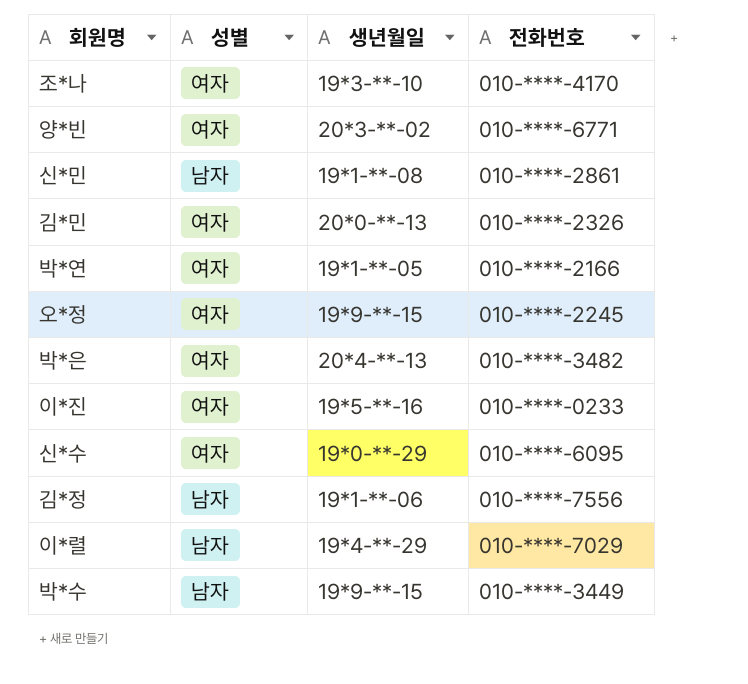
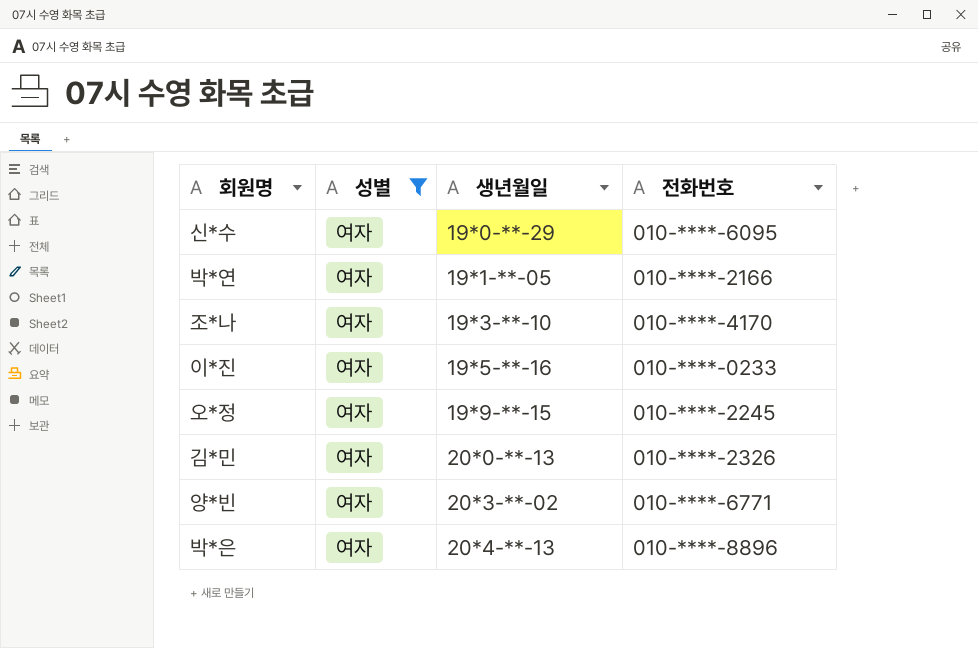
filter: none -> 성별 = 여자
row order: none -> 생년월일 ascending
박*은 | 전화번호: 010-****-3482 -> 010-****-8896

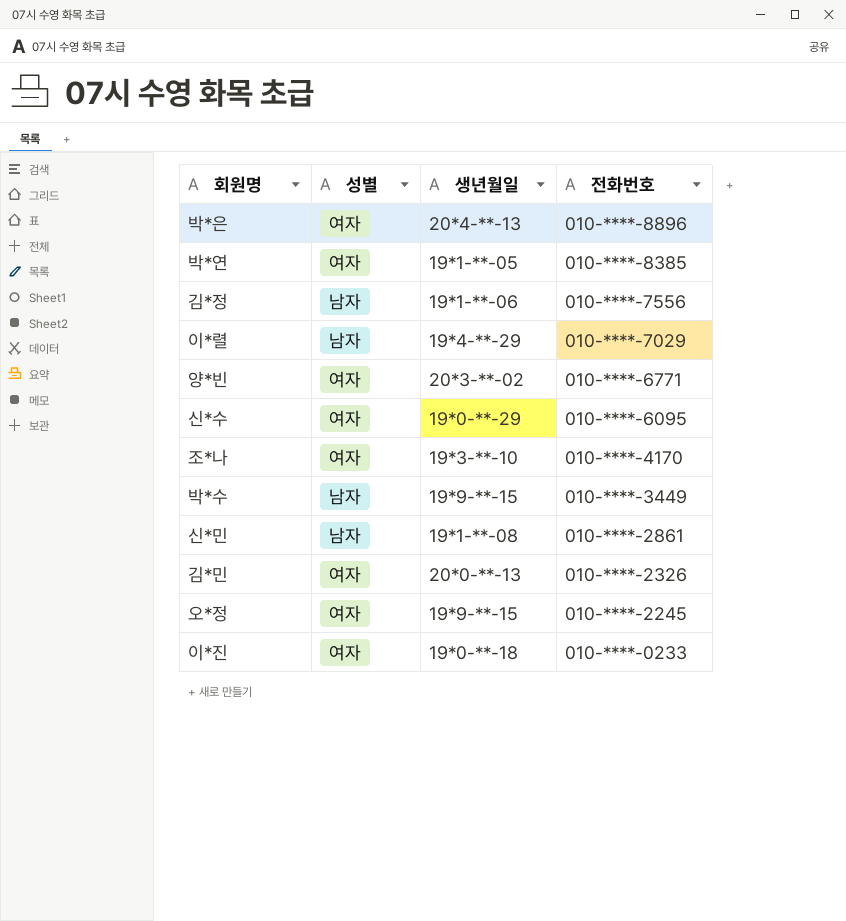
filter: 성별 = 여자 -> none
row order: 생년월일 ascending -> 전화번호 descending
박*연 | 전화번호: 010-****-2166 -> 010-****-8385
이*진 | 생년월일: 19*5-**-16 -> 19*0-**-18

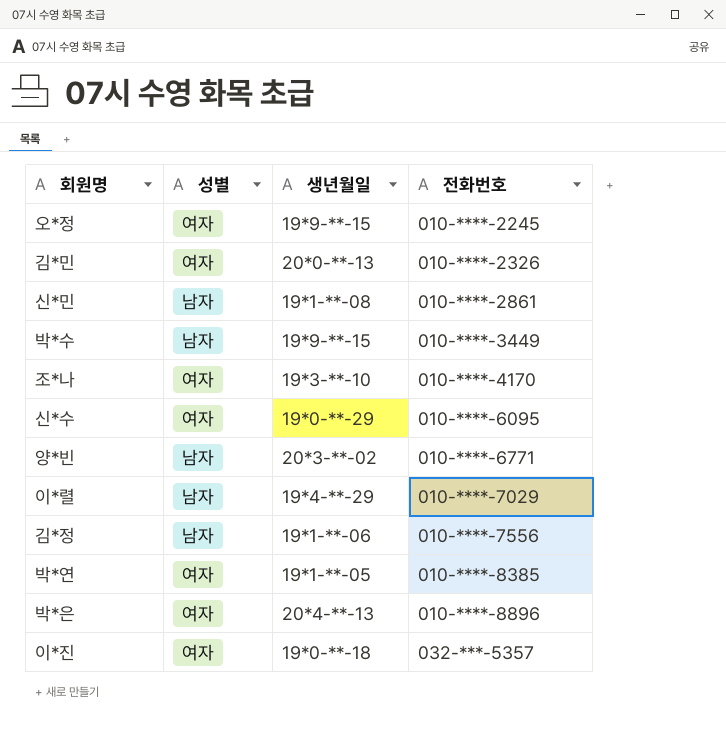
row order: 전화번호 descending -> 전화번호 ascending
양*빈 | 성별: 여자 -> 남자
이*진 | 전화번호: 010-****-0233 -> 032-***-5357

